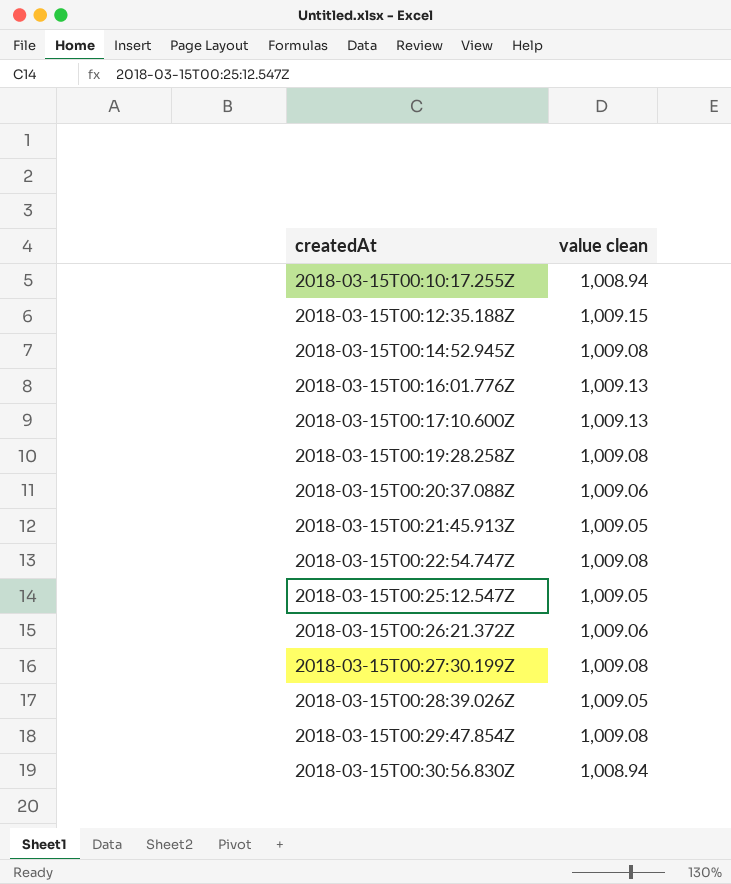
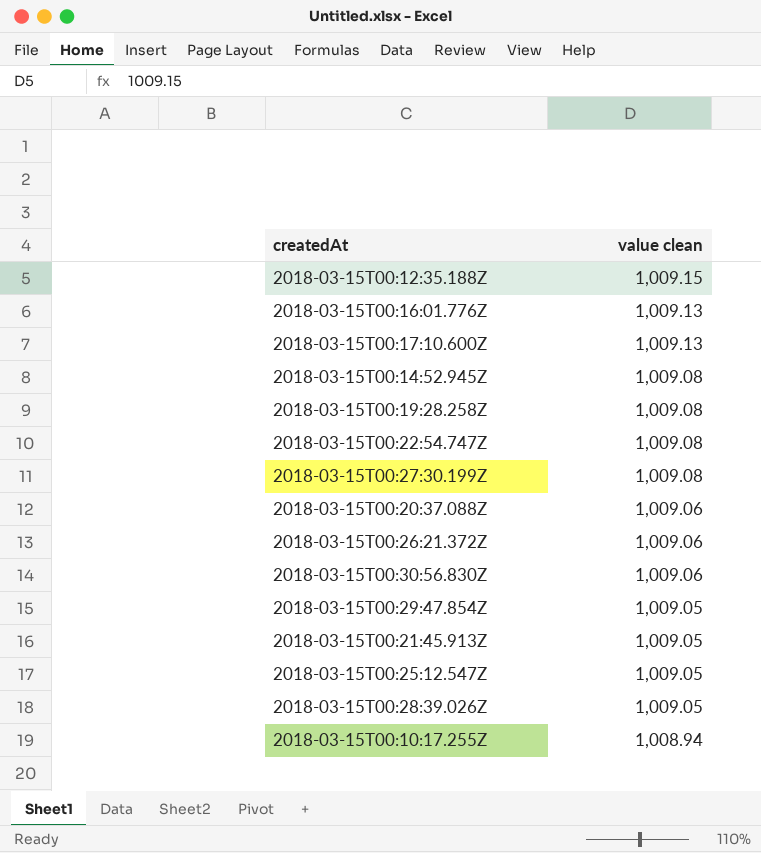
row order: createdAt ascending -> value clean descending
2018-03-15T00:30:56.830Z | value clean: 1,008.94 -> 1,009.06
2018-03-15T00:29:47.854Z | value clean: 1,009.08 -> 1,009.05

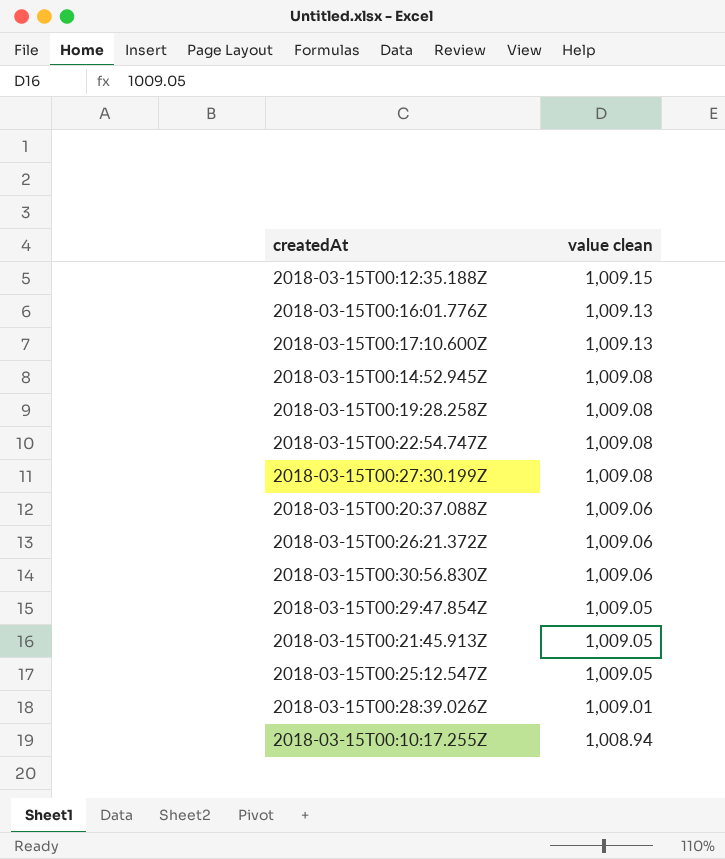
2018-03-15T00:28:39.026Z | value clean: 1,009.05 -> 1,009.01

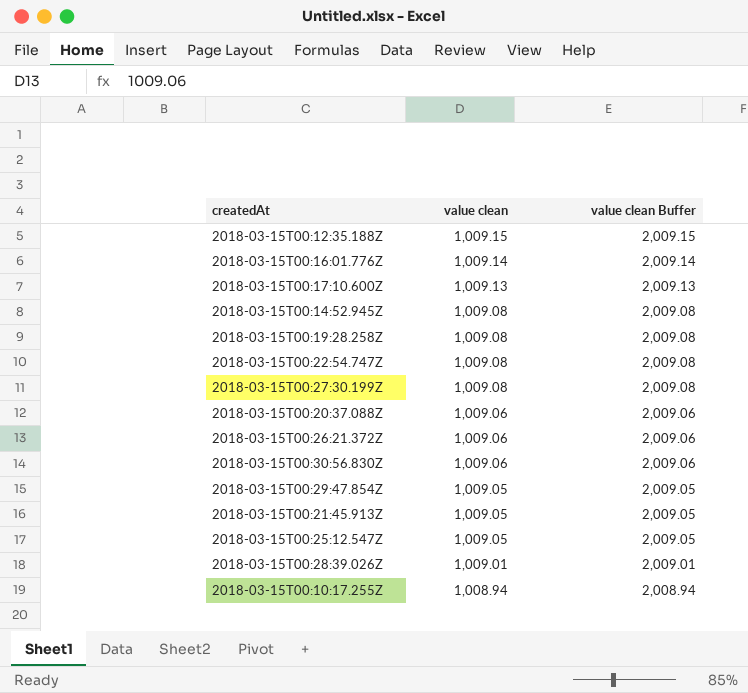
column value clean Buffer | formula: none -> [value clean] + 1000
2018-03-15T00:16:01.776Z | value clean: 1,009.13 -> 1,009.14

